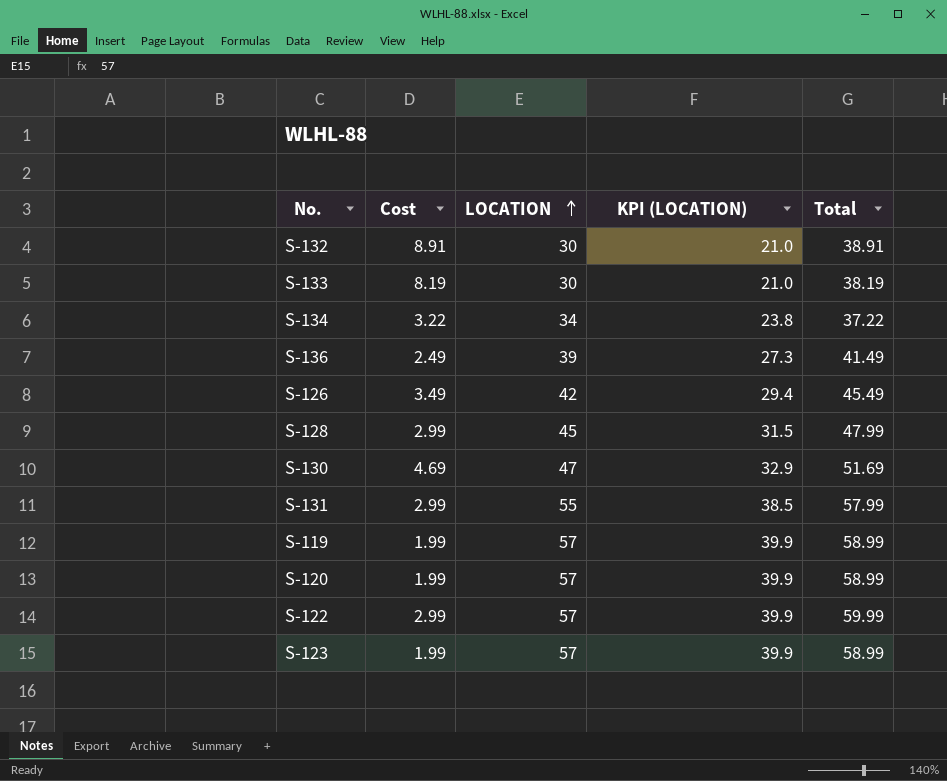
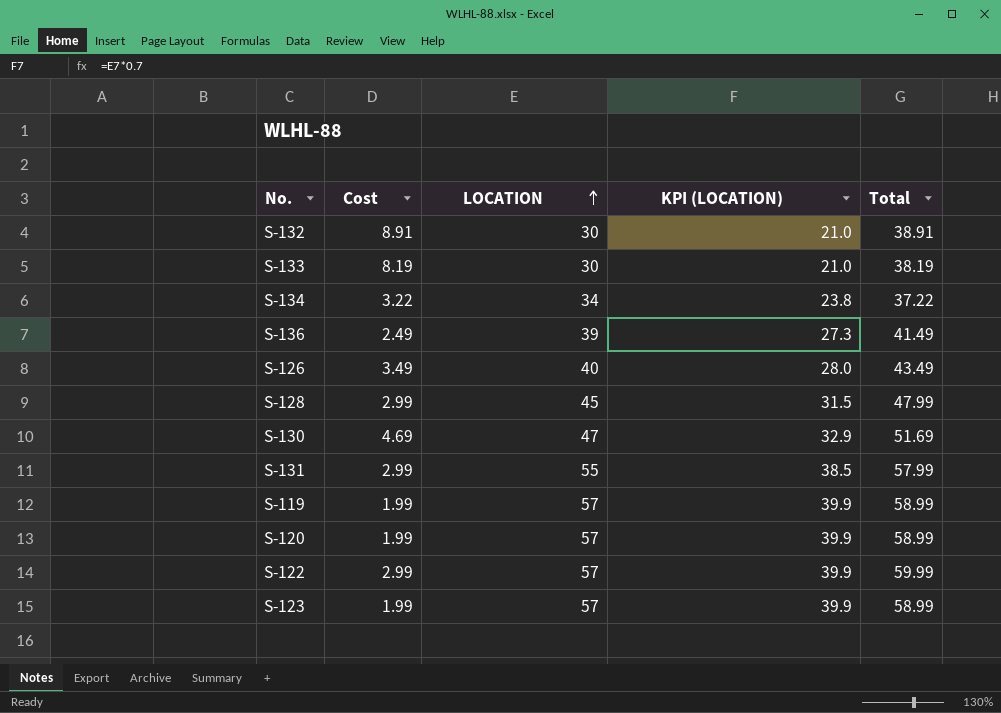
S-126 | LOCATION: 42 -> 40
S-126 | KPI (LOCATION): 29.4 -> 28.0
S-126 | Total: 45.49 -> 43.49

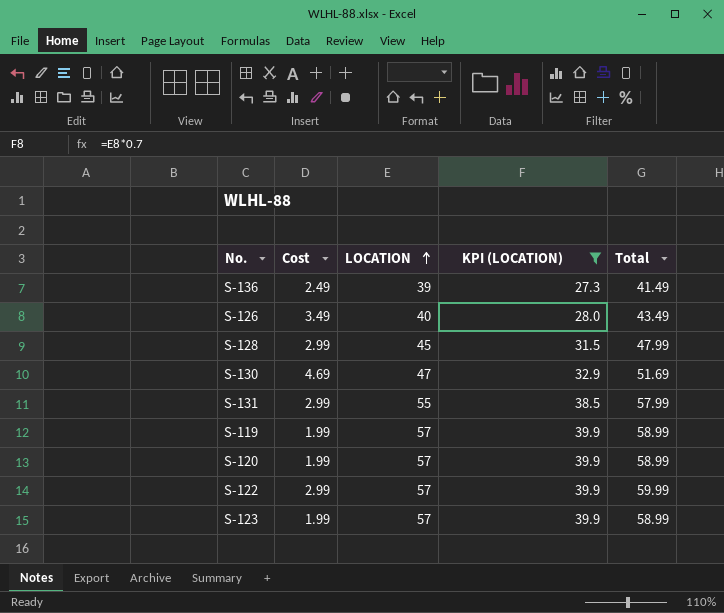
filter: none -> KPI (LOCATION) >= 27.3

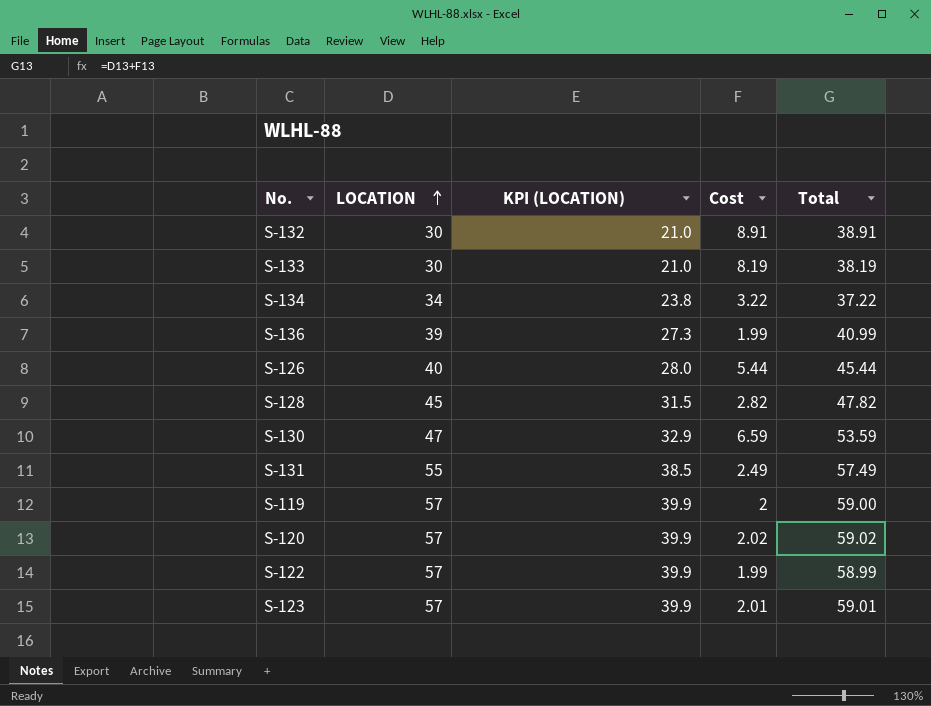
filter: KPI (LOCATION) >= 27.3 -> none
column Cost | position: 2 -> 4
S-136 | Cost: 2.49 -> 1.99
S-136 | Total: 41.49 -> 40.99
S-126 | Cost: 3.49 -> 5.44
S-126 | Total: 43.49 -> 45.44
S-128 | Cost: 2.99 -> 2.82
S-128 | Total: 47.99 -> 47.82
S-130 | Cost: 4.69 -> 6.59
S-130 | Total: 51.69 -> 53.59
S-131 | Cost: 2.99 -> 2.49
S-131 | Total: 57.99 -> 57.49
S-119 | Cost: 1.99 -> 2
S-119 | Total: 58.99 -> 59.00
S-120 | Cost: 1.99 -> 2.02
S-120 | Total: 58.99 -> 59.02
S-122 | Cost: 2.99 -> 1.99
S-122 | Total: 59.99 -> 58.99
S-123 | Cost: 1.99 -> 2.01
S-123 | Total: 58.99 -> 59.01

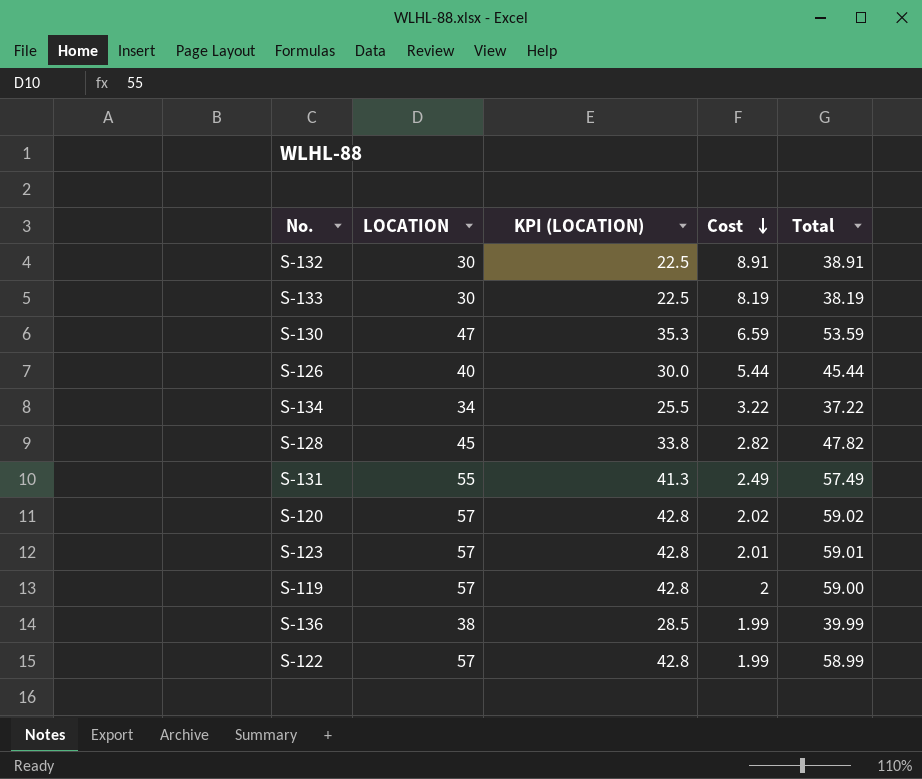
row order: LOCATION ascending -> Cost descending
column KPI (LOCATION) | formula: [LOCATION] * 0.7 -> [LOCATION] * 0.75
S-136 | LOCATION: 39 -> 38
S-136 | Total: 40.99 -> 39.99

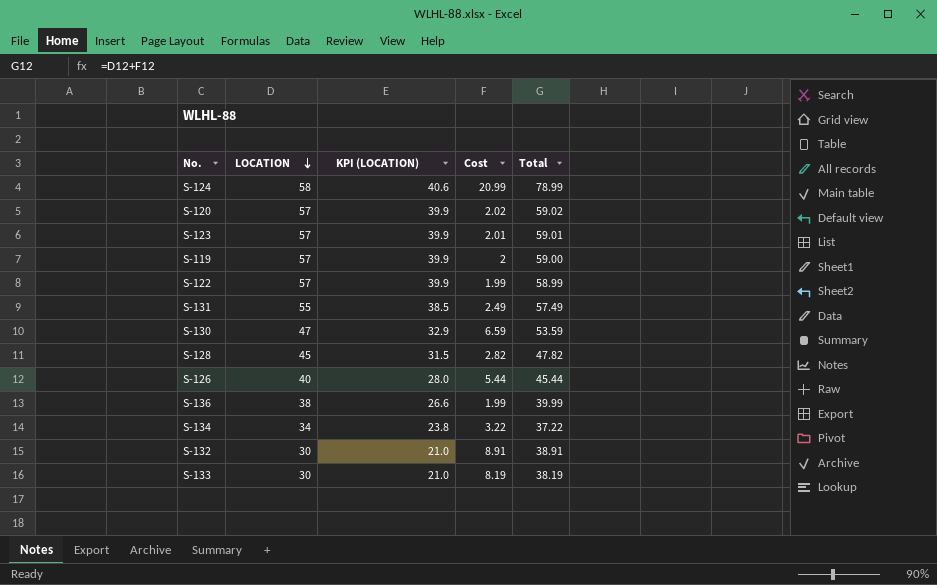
row order: Cost descending -> LOCATION descending
column KPI (LOCATION) | formula: [LOCATION] * 0.75 -> [LOCATION] * 0.7
row S-124: none -> 58 | 40.6 | 20.99 | 78.99

